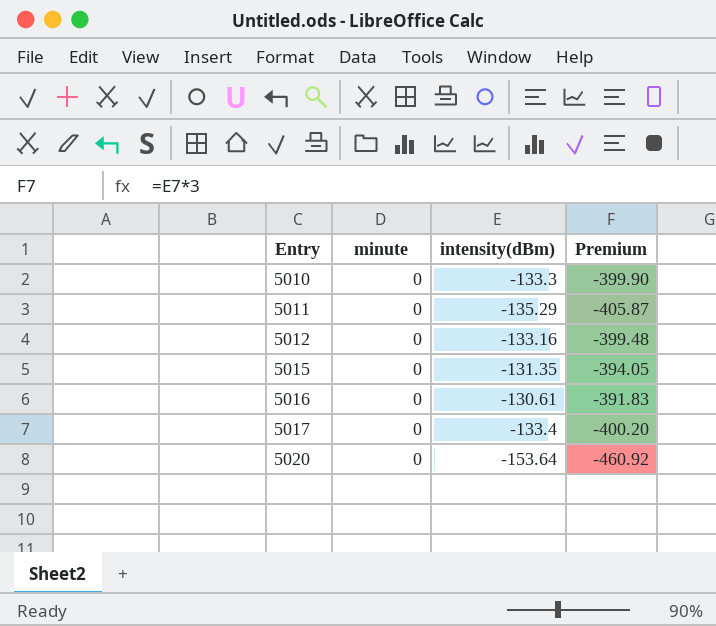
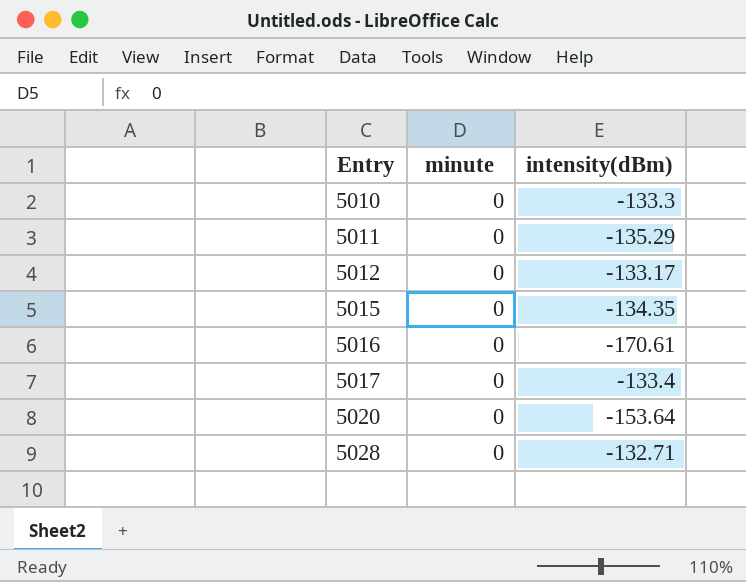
column Premium | formula: [intensity(dBm)] * 3 -> none
5012 | intensity(dBm): -133.16 -> -133.17
5015 | intensity(dBm): -131.35 -> -134.35
5016 | intensity(dBm): -130.61 -> -170.61
row 5028: none -> 0 | -132.71

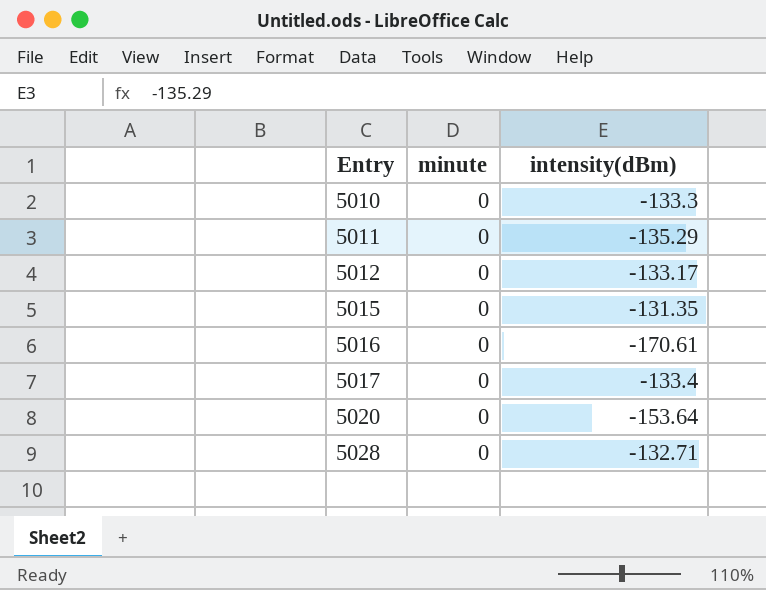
5015 | intensity(dBm): -134.35 -> -131.35

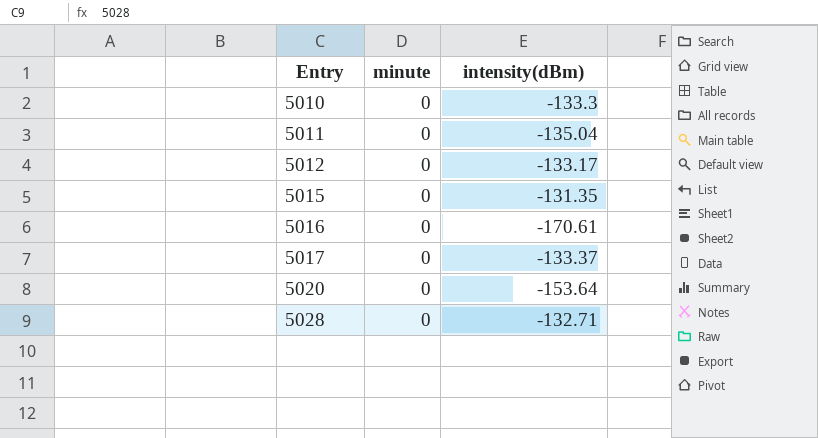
5011 | intensity(dBm): -135.29 -> -135.04
5017 | intensity(dBm): -133.4 -> -133.37

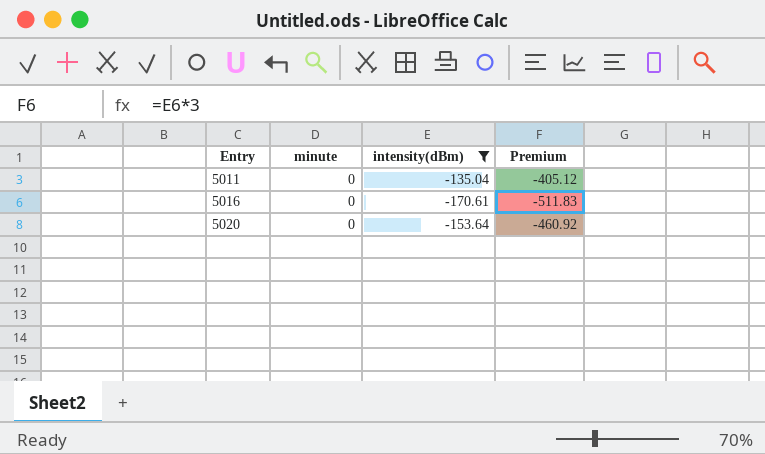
filter: none -> intensity(dBm) <= -135.04
column Premium | formula: none -> [intensity(dBm)] * 3

